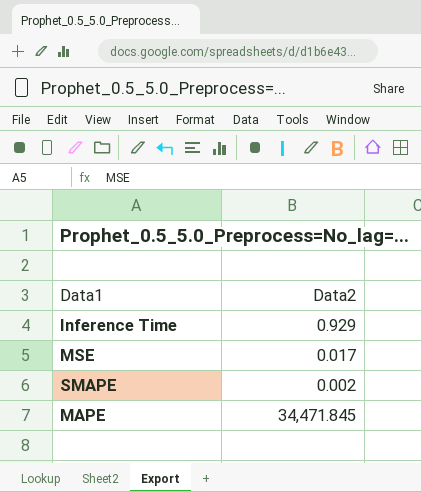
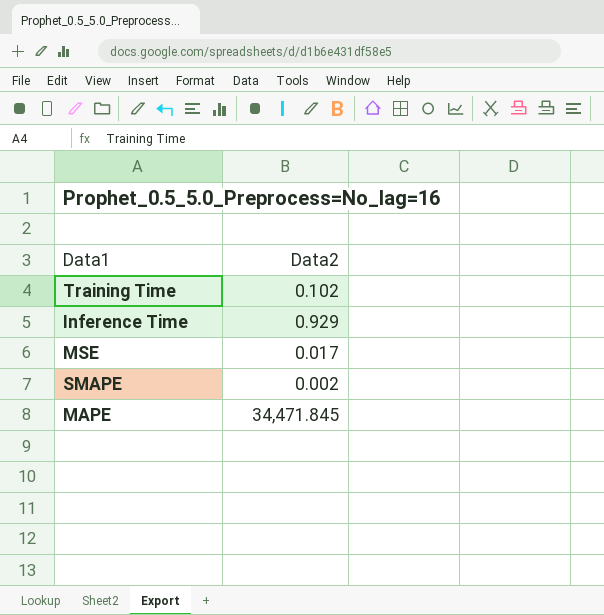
row Training Time: none -> 0.102

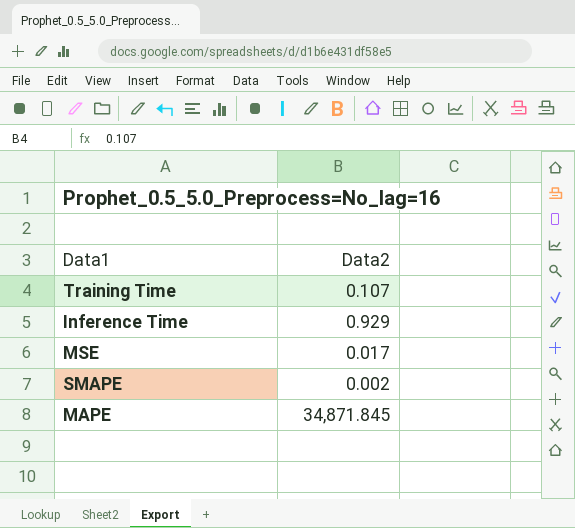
Training Time | Data2: 0.102 -> 0.107
MAPE | Data2: 34,471.845 -> 34,871.845

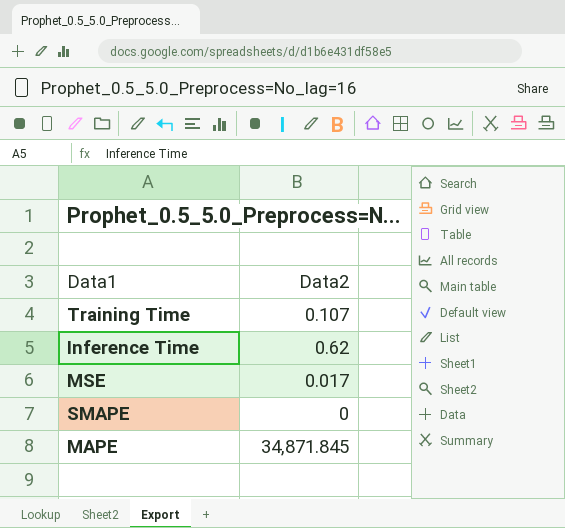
Inference Time | Data2: 0.929 -> 0.62
SMAPE | Data2: 0.002 -> 0

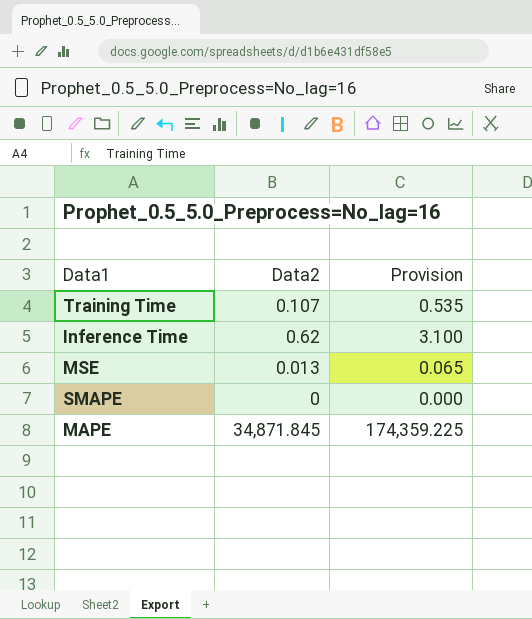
column Provision | formula: none -> [Data2] * 5
MSE | Data2: 0.017 -> 0.013

